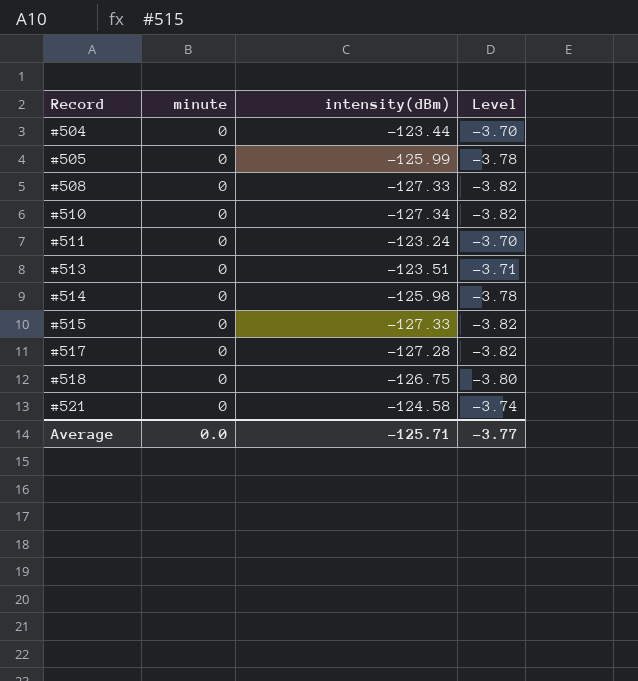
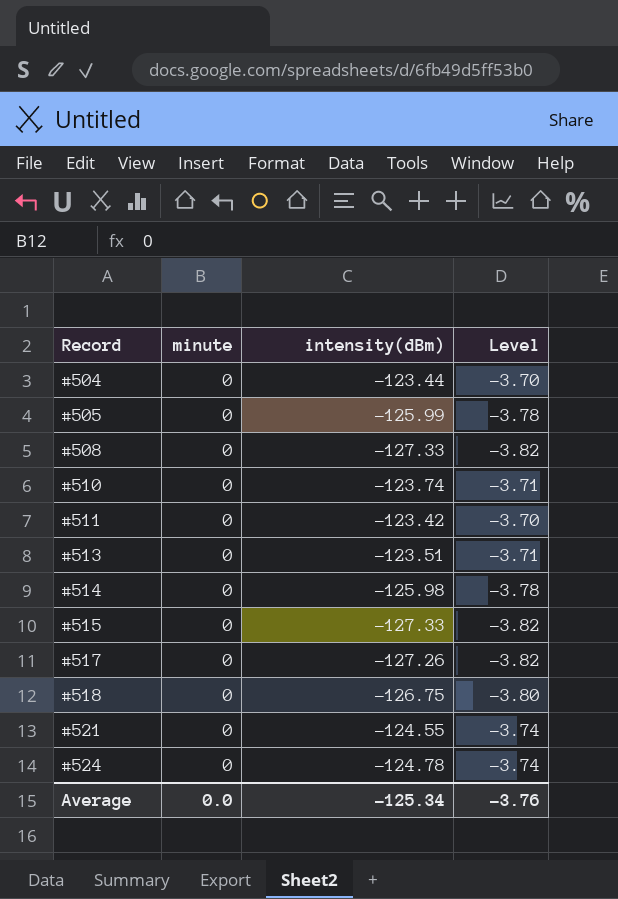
#510 | intensity(dBm): -127.34 -> -123.74
#510 | Level: -3.82 -> -3.71
#511 | intensity(dBm): -123.24 -> -123.42
#517 | intensity(dBm): -127.28 -> -127.26
#521 | intensity(dBm): -124.58 -> -124.55
row #524: none -> 0 | -124.78 | -3.74
Average | intensity(dBm): -125.71 -> -125.34
Average | Level: -3.77 -> -3.76

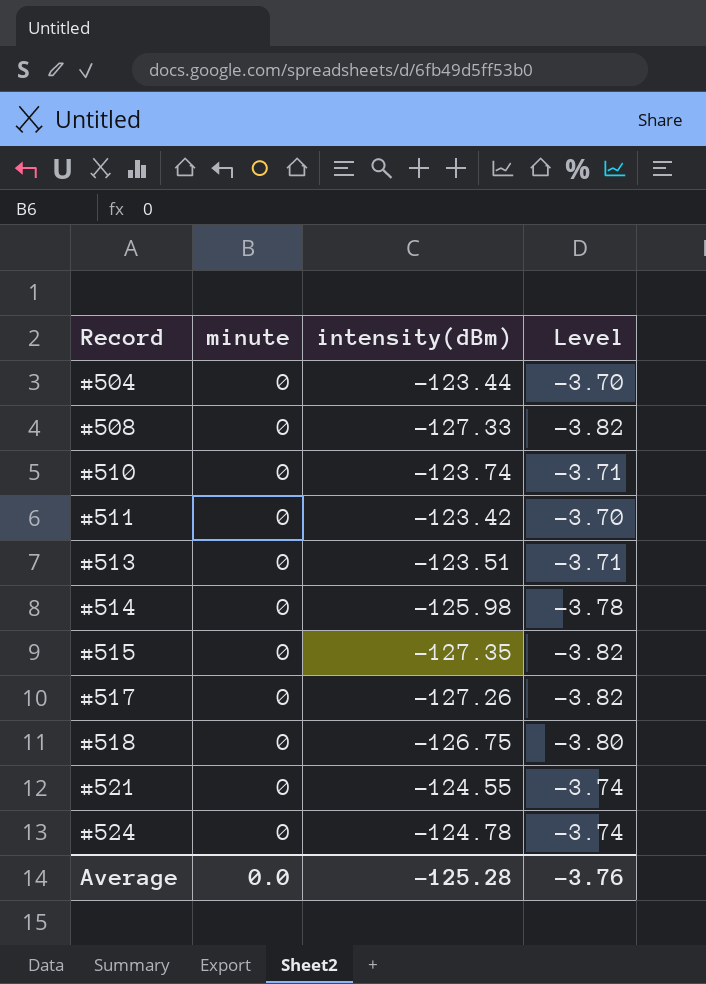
row #505: 0 | -125.99 | -3.78 -> none
#515 | intensity(dBm): -127.33 -> -127.35
Average | intensity(dBm): -125.34 -> -125.28

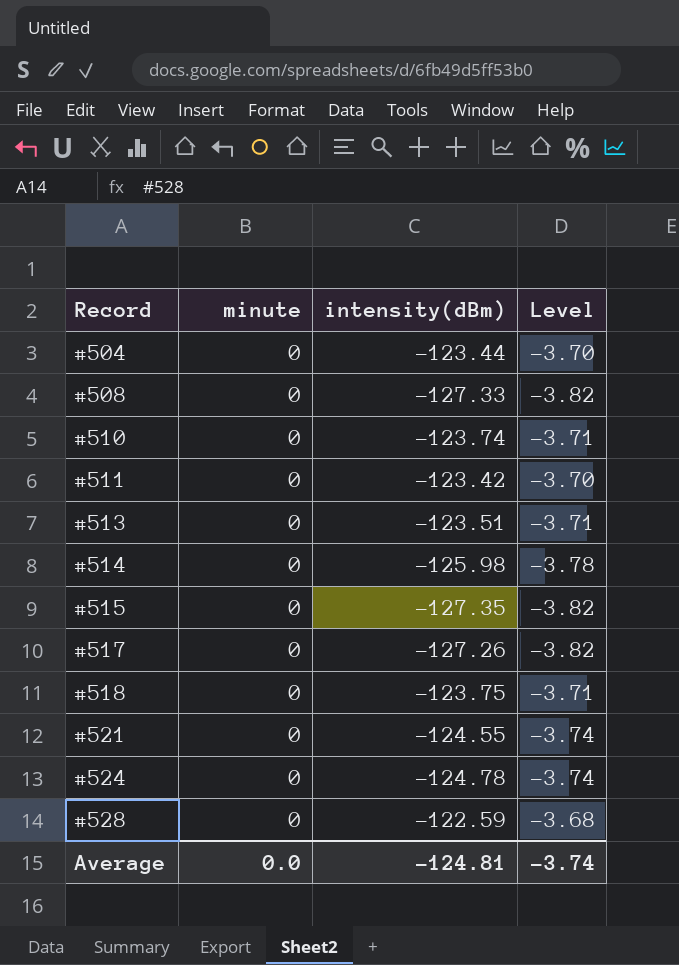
#518 | intensity(dBm): -126.75 -> -123.75
#518 | Level: -3.80 -> -3.71
row #528: none -> 0 | -122.59 | -3.68
Average | intensity(dBm): -125.28 -> -124.81
Average | Level: -3.76 -> -3.74

